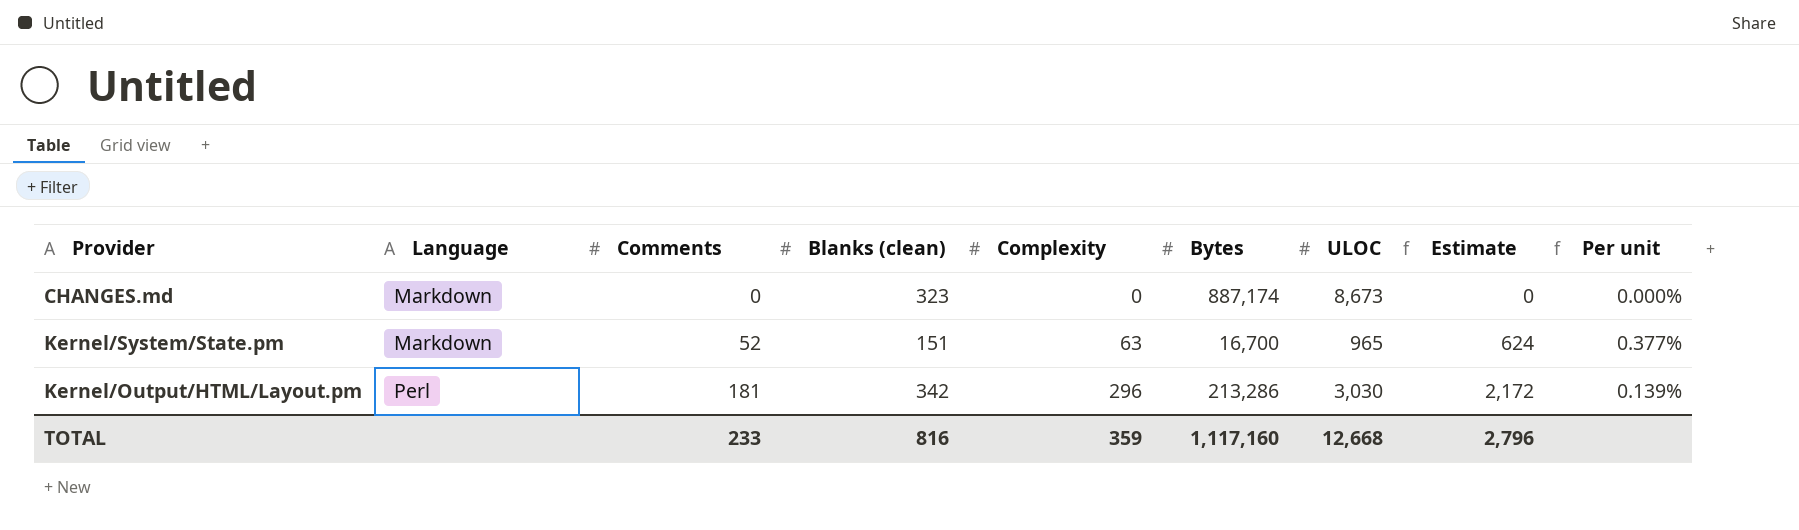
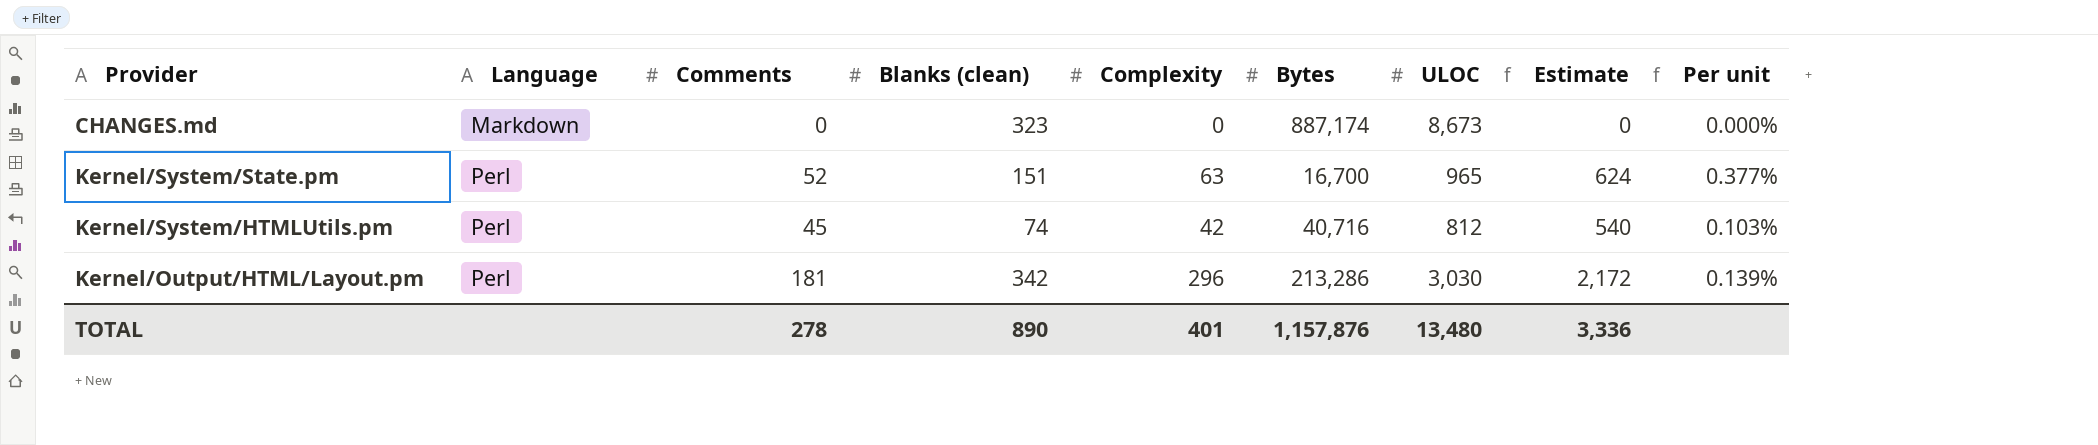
Kernel/System/State.pm | Language: Markdown -> Perl
row Kernel/System/HTMLUtils.pm: none -> Perl | 45 | 74 | 42 | 40,716 | 812 | 540 | 0.103%
TOTAL | Comments: 233 -> 278
TOTAL | Blanks (clean): 816 -> 890
TOTAL | Complexity: 359 -> 401
TOTAL | Bytes: 1,117,160 -> 1,157,876
TOTAL | ULOC: 12,668 -> 13,480
TOTAL | Estimate: 2,796 -> 3,336

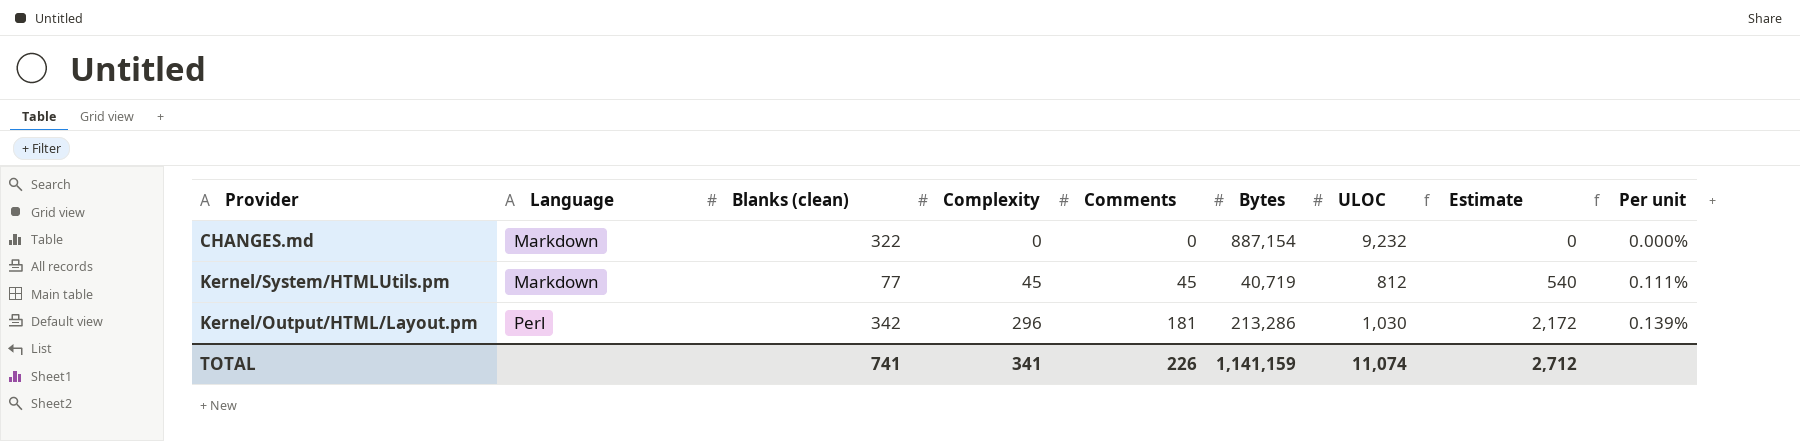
column Comments | position: 3 -> 5
row Kernel/System/State.pm: Perl | 52 | 151 | 63 | 16,700 | 965 | 624 | 0.377% -> none
CHANGES.md | Blanks (clean): 323 -> 322
CHANGES.md | Bytes: 887,174 -> 887,154
CHANGES.md | ULOC: 8,673 -> 9,232
Kernel/System/HTMLUtils.pm | Language: Perl -> Markdown
Kernel/System/HTMLUtils.pm | Blanks (clean): 74 -> 77
Kernel/System/HTMLUtils.pm | Complexity: 42 -> 45
Kernel/System/HTMLUtils.pm | Bytes: 40,716 -> 40,719
Kernel/System/HTMLUtils.pm | Per unit: 0.103% -> 0.111%
Kernel/Output/HTML/Layout.pm | ULOC: 3,030 -> 1,030
TOTAL | Blanks (clean): 890 -> 741
TOTAL | Complexity: 401 -> 341
TOTAL | Comments: 278 -> 226
TOTAL | Bytes: 1,157,876 -> 1,141,159
TOTAL | ULOC: 13,480 -> 11,074
TOTAL | Estimate: 3,336 -> 2,712

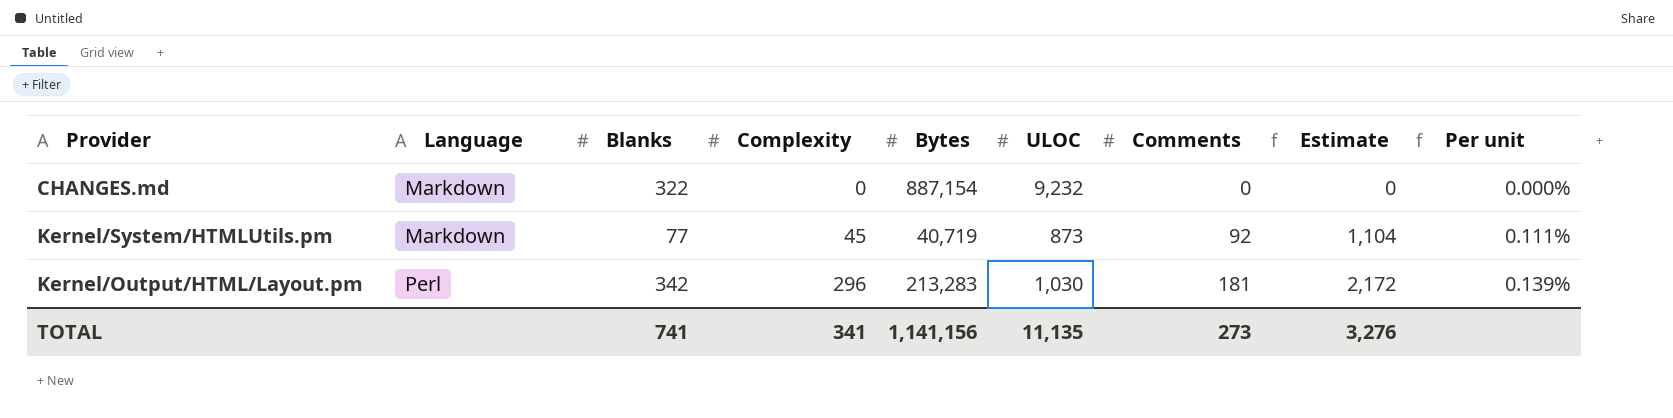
column name: Blanks (clean) -> Blanks
column Comments | position: 5 -> 7
Kernel/System/HTMLUtils.pm | ULOC: 812 -> 873
Kernel/System/HTMLUtils.pm | Comments: 45 -> 92
Kernel/System/HTMLUtils.pm | Estimate: 540 -> 1,104
Kernel/Output/HTML/Layout.pm | Bytes: 213,286 -> 213,283
TOTAL | Bytes: 1,141,159 -> 1,141,156
TOTAL | ULOC: 11,074 -> 11,135
TOTAL | Comments: 226 -> 273
TOTAL | Estimate: 2,712 -> 3,276

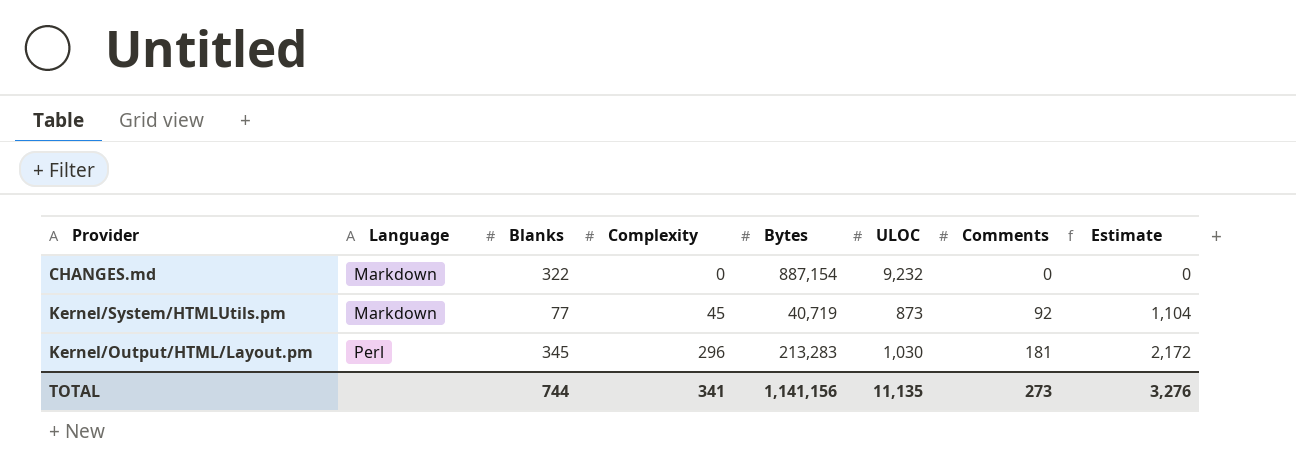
column Per unit | formula: [Complexity] / [Bytes] -> none
Kernel/Output/HTML/Layout.pm | Blanks: 342 -> 345
TOTAL | Blanks: 741 -> 744

